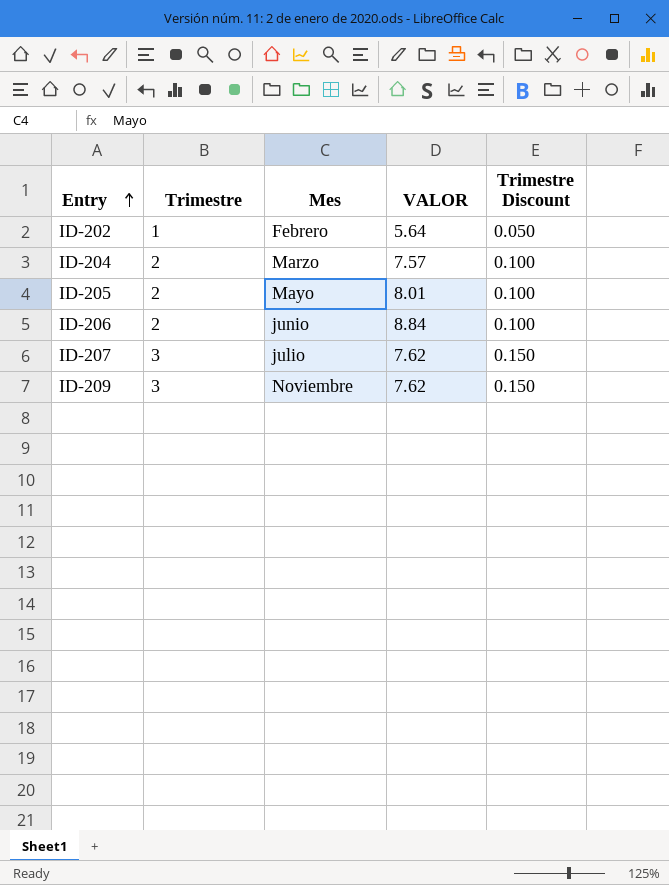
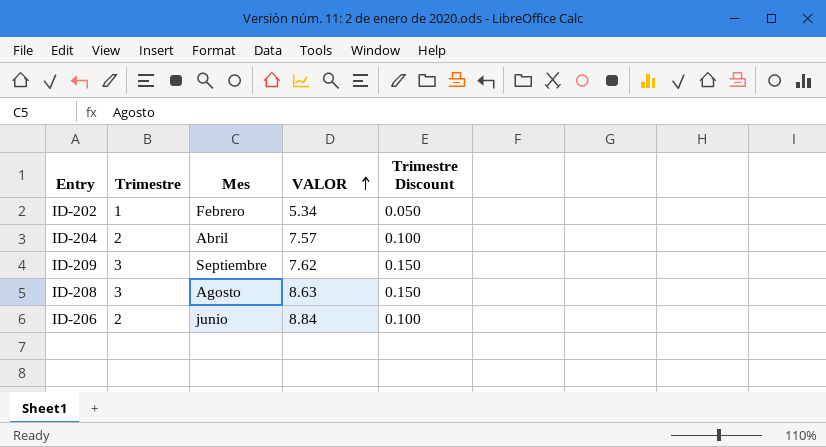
row order: Entry ascending -> VALOR ascending
row ID-205: 2 | Mayo | 8.01 | 0.100 -> none
row ID-207: 3 | julio | 7.62 | 0.150 -> none
ID-202 | VALOR: 5.64 -> 5.34
ID-204 | Mes: Marzo -> Abril
ID-209 | Mes: Noviembre -> Septiembre
row ID-208: none -> 3 | Agosto | 8.63 | 0.150

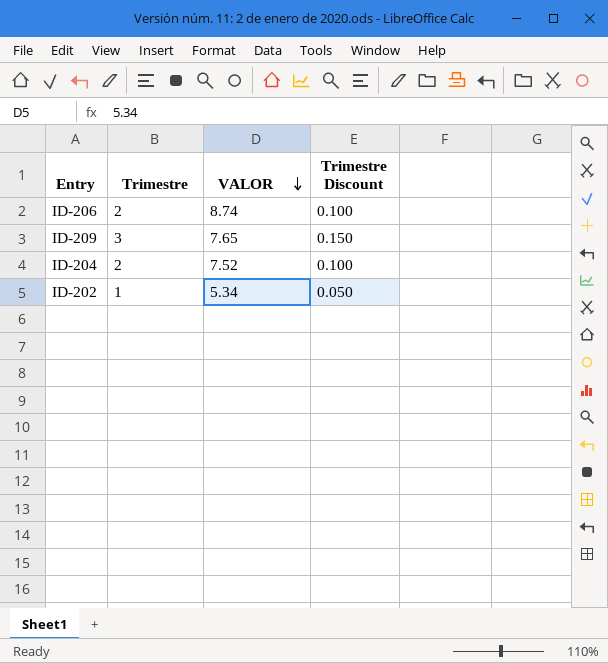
row order: VALOR ascending -> VALOR descending
column Mes | position: 3 -> none
row ID-208: 3 | Agosto | 8.63 | 0.150 -> none
ID-206 | VALOR: 8.84 -> 8.74
ID-209 | VALOR: 7.62 -> 7.65
ID-204 | VALOR: 7.57 -> 7.52

